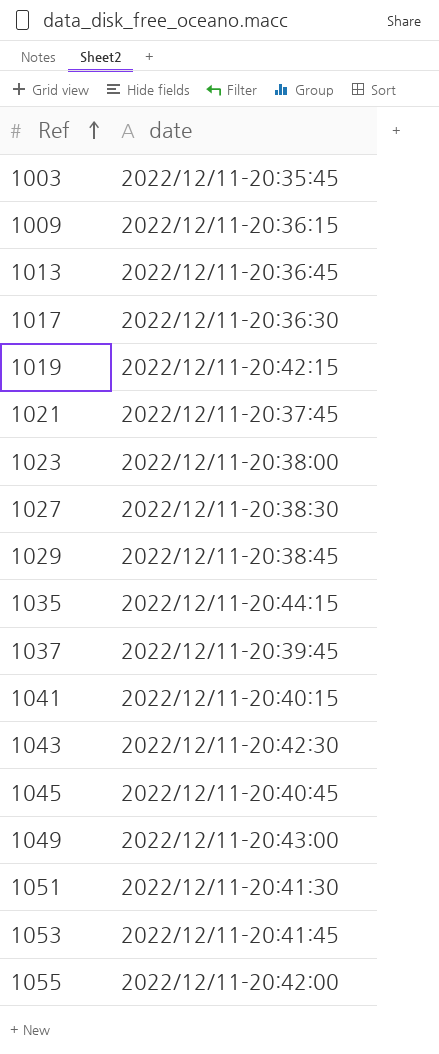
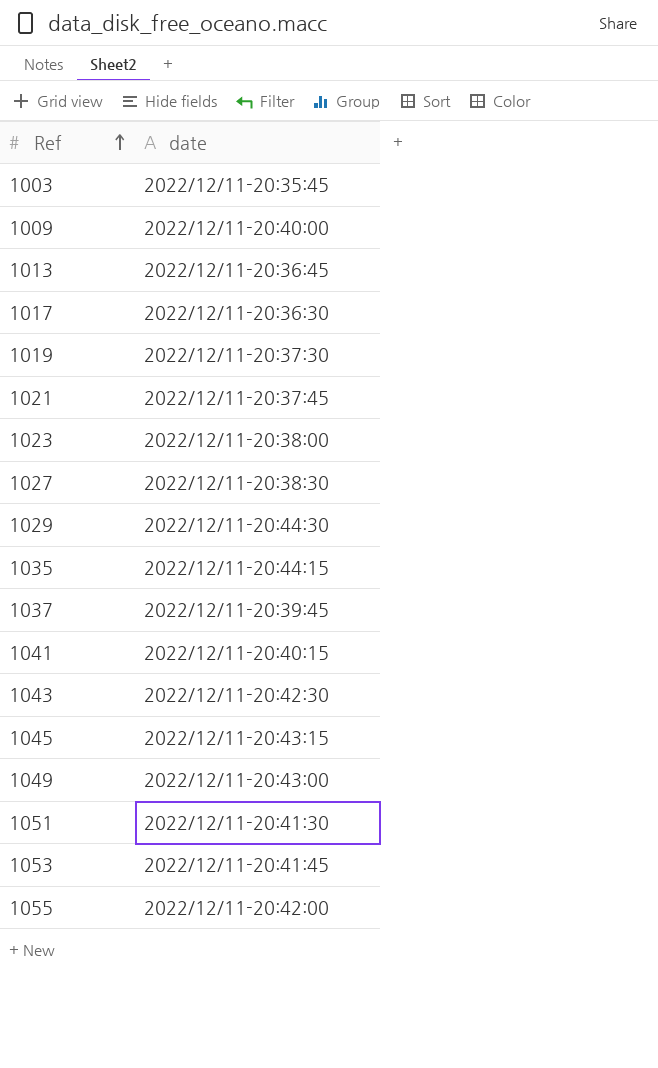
1009 | date: 2022/12/11-20:36:15 -> 2022/12/11-20:40:00
1019 | date: 2022/12/11-20:42:15 -> 2022/12/11-20:37:30
1029 | date: 2022/12/11-20:38:45 -> 2022/12/11-20:44:30
1045 | date: 2022/12/11-20:40:45 -> 2022/12/11-20:43:15

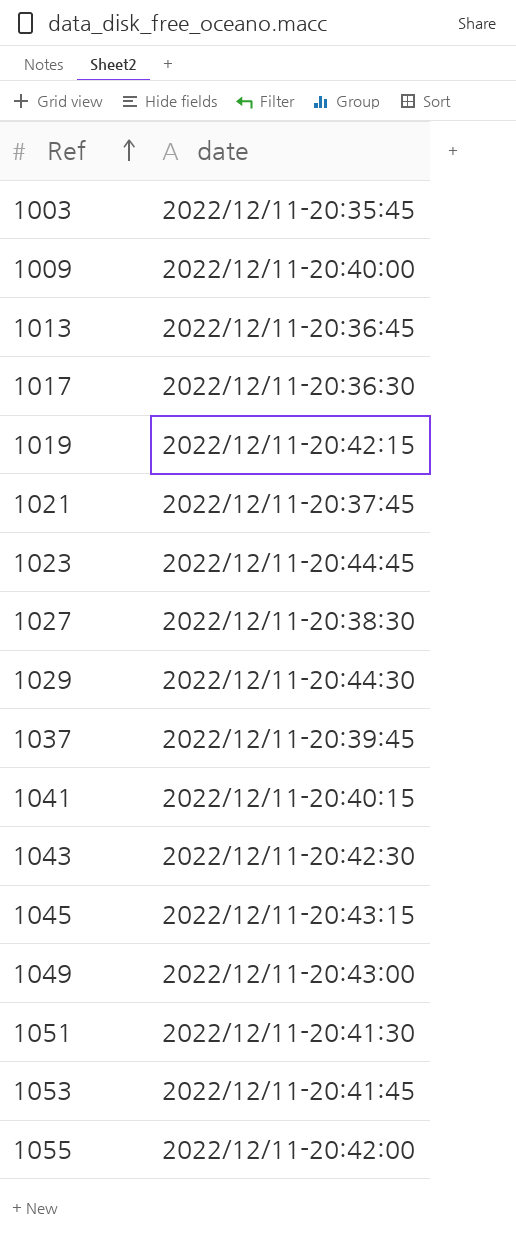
row 1035: 2022/12/11-20:44:15 -> none
1019 | date: 2022/12/11-20:37:30 -> 2022/12/11-20:42:15
1023 | date: 2022/12/11-20:38:00 -> 2022/12/11-20:44:45

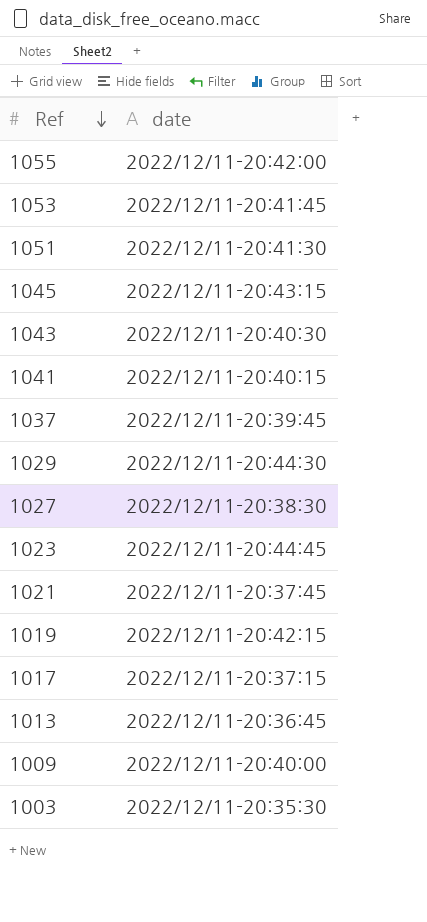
row order: Ref ascending -> Ref descending
row 1049: 2022/12/11-20:43:00 -> none
1043 | date: 2022/12/11-20:42:30 -> 2022/12/11-20:40:30
1017 | date: 2022/12/11-20:36:30 -> 2022/12/11-20:37:15
1003 | date: 2022/12/11-20:35:45 -> 2022/12/11-20:35:30

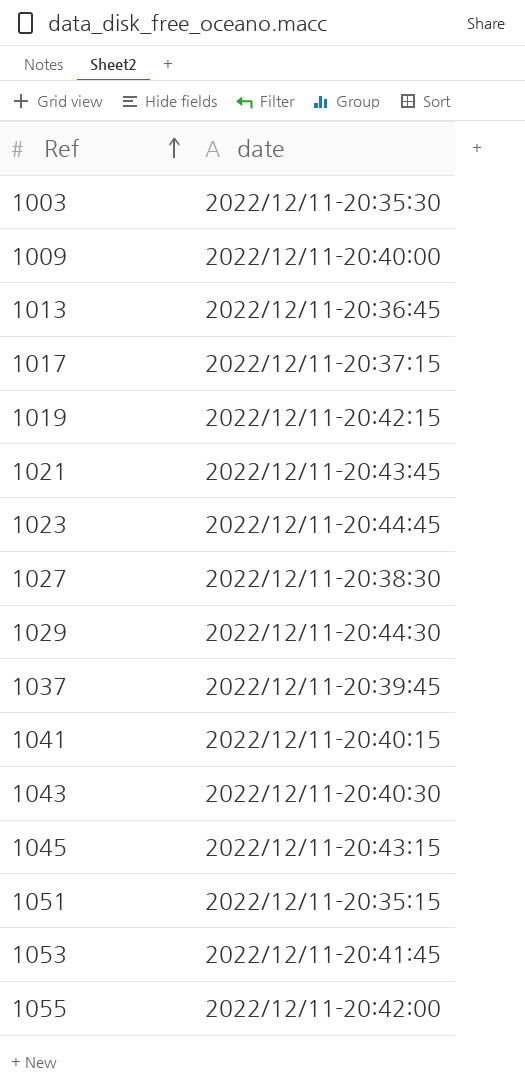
row order: Ref descending -> Ref ascending
1021 | date: 2022/12/11-20:37:45 -> 2022/12/11-20:43:45
1051 | date: 2022/12/11-20:41:30 -> 2022/12/11-20:35:15

